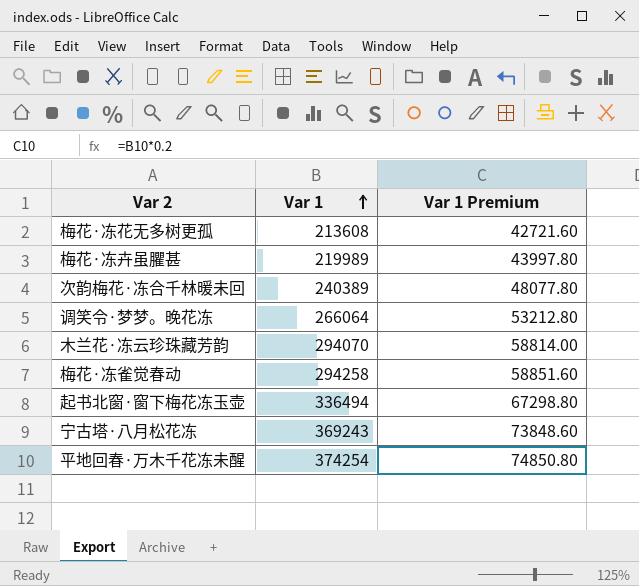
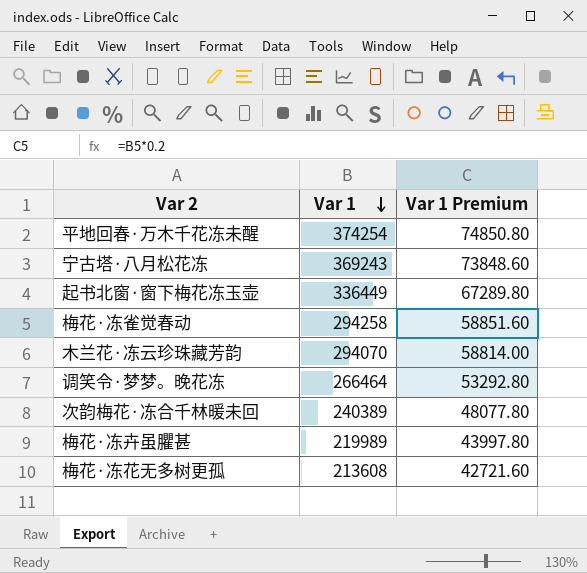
row order: Var 1 ascending -> Var 1 descending
起书北窗·窗下梅花冻玉壶 | Var 1: 336494 -> 336449
起书北窗·窗下梅花冻玉壶 | Var 1 Premium: 67298.80 -> 67289.80
调笑令·梦梦。晚花冻 | Var 1: 266064 -> 266464
调笑令·梦梦。晚花冻 | Var 1 Premium: 53212.80 -> 53292.80

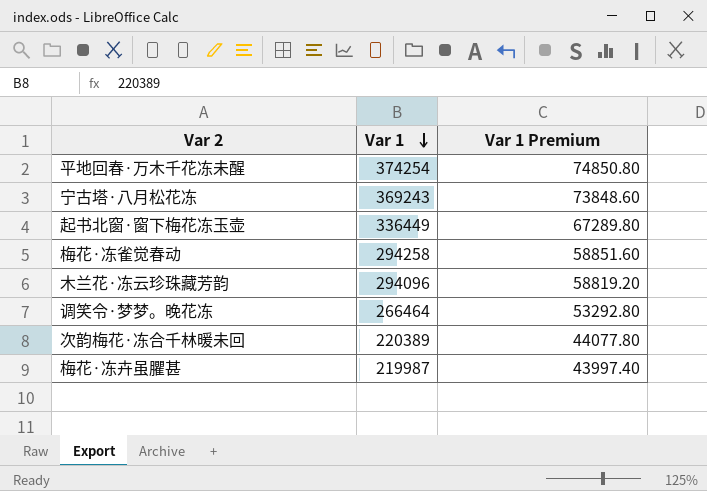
row 梅花·冻花无多树更孤: 213608 | 42721.60 -> none
木兰花·冻云珍珠藏芳韵 | Var 1: 294070 -> 294096
木兰花·冻云珍珠藏芳韵 | Var 1 Premium: 58814.00 -> 58819.20
次韵梅花·冻合千林暖未回 | Var 1: 240389 -> 220389
次韵梅花·冻合千林暖未回 | Var 1 Premium: 48077.80 -> 44077.80
梅花·冻卉虽臞甚 | Var 1: 219989 -> 219987
梅花·冻卉虽臞甚 | Var 1 Premium: 43997.80 -> 43997.40

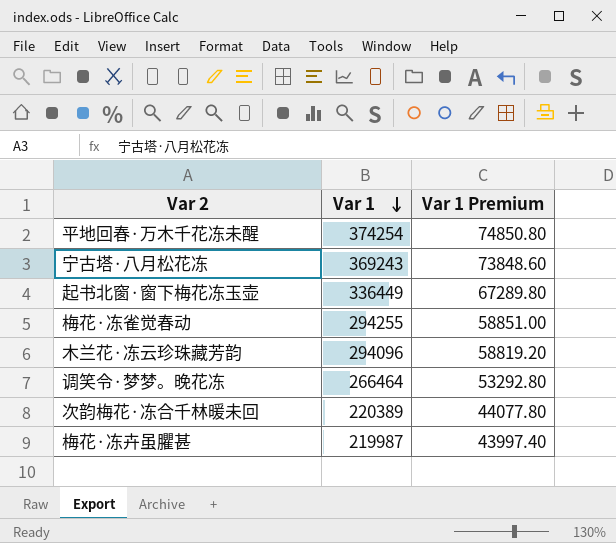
梅花·冻雀觉春动 | Var 1: 294258 -> 294255
梅花·冻雀觉春动 | Var 1 Premium: 58851.60 -> 58851.00

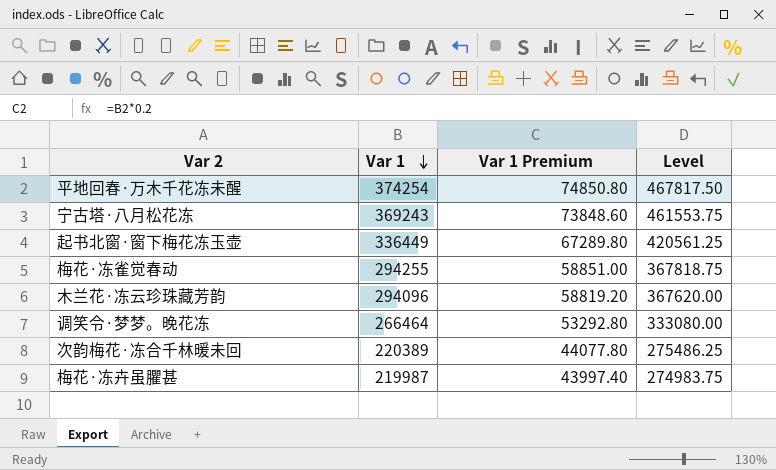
column Level | formula: none -> [Var 1] * 1.25

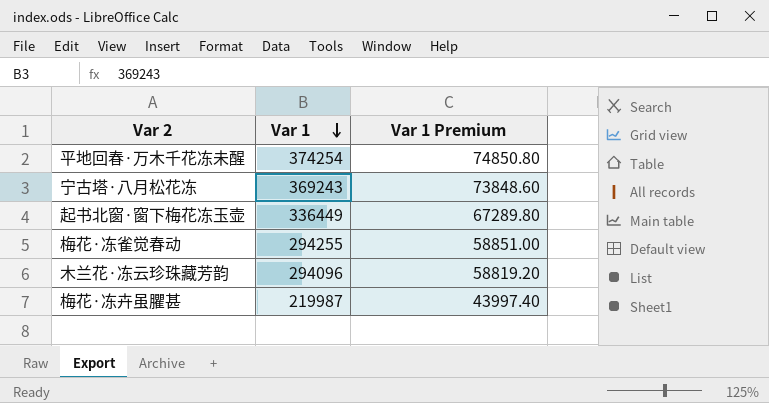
column Level | formula: [Var 1] * 1.25 -> none
row 调笑令·梦梦。晚花冻: 266464 | 53292.80 | 333080.00 -> none
row 次韵梅花·冻合千林暖未回: 220389 | 44077.80 | 275486.25 -> none

